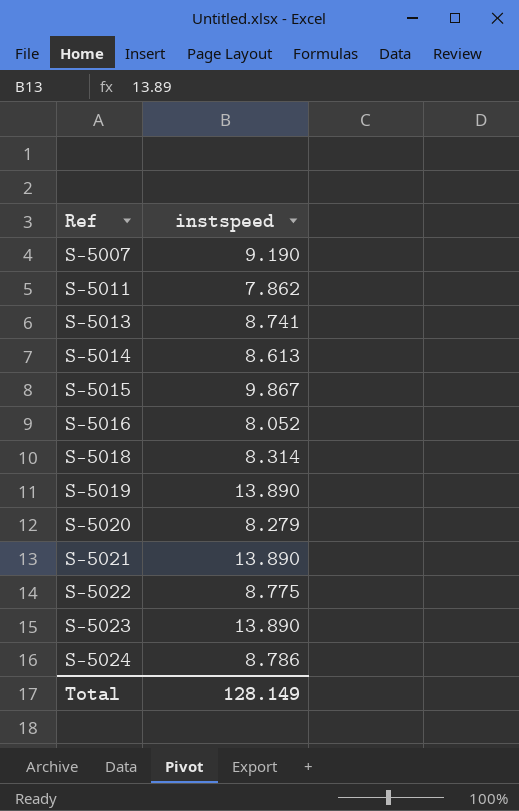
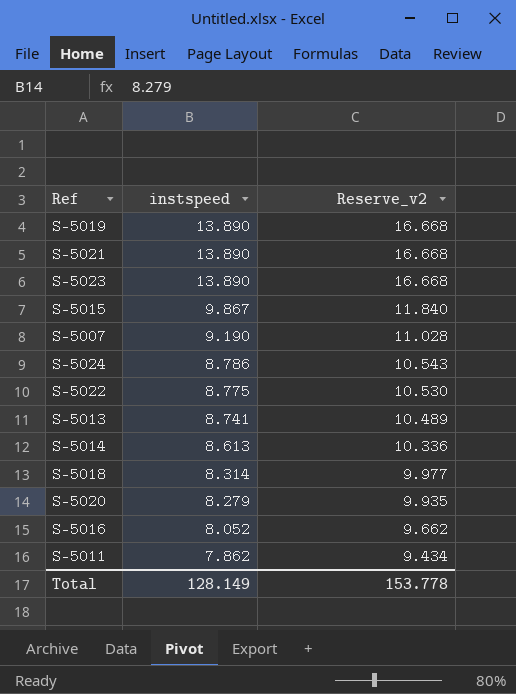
row order: Ref ascending -> instspeed descending
column Reserve_v2 | formula: none -> [instspeed] * 1.2

